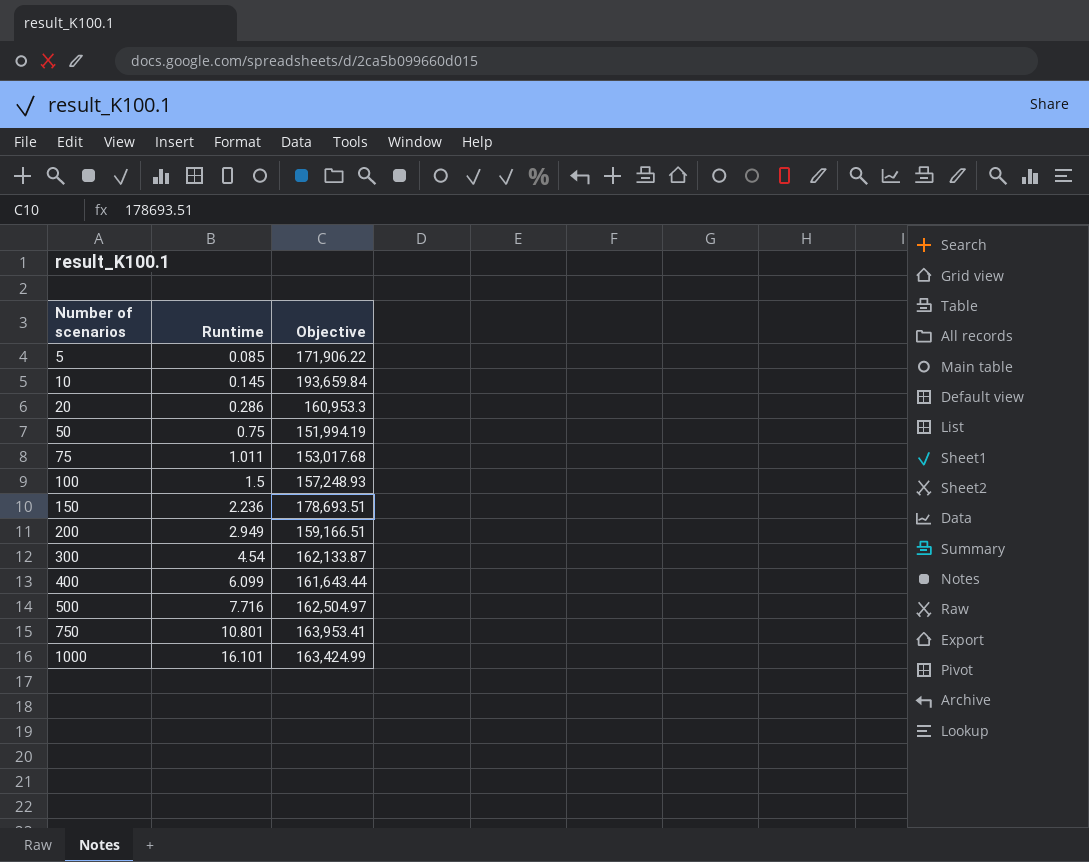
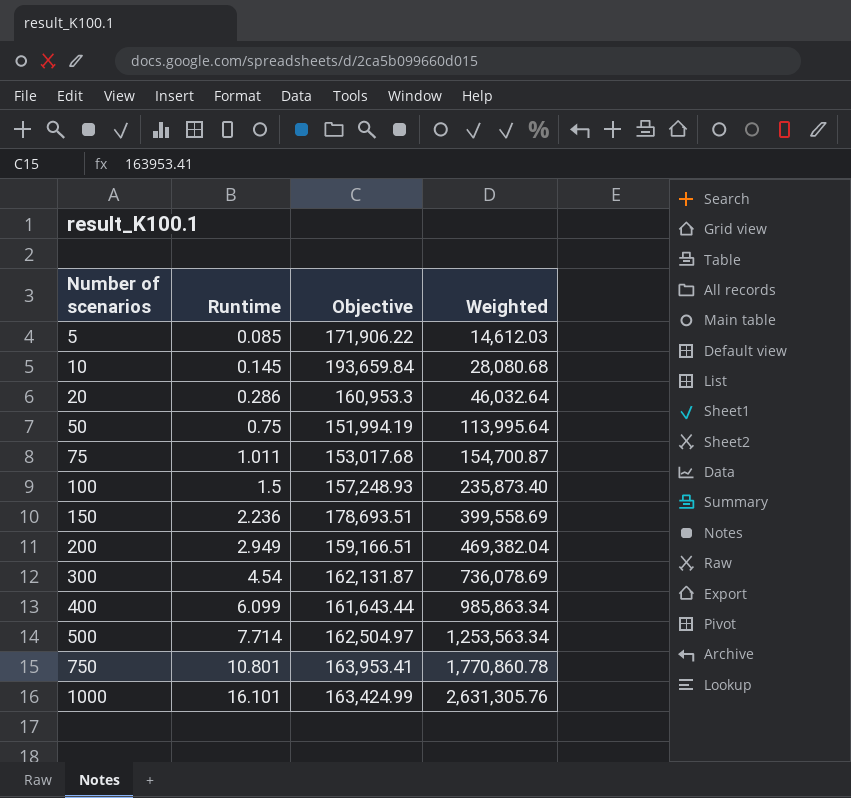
column Weighted | formula: none -> [Runtime] * [Objective]
300 | Objective: 162,133.87 -> 162,131.87
500 | Runtime: 7.716 -> 7.714

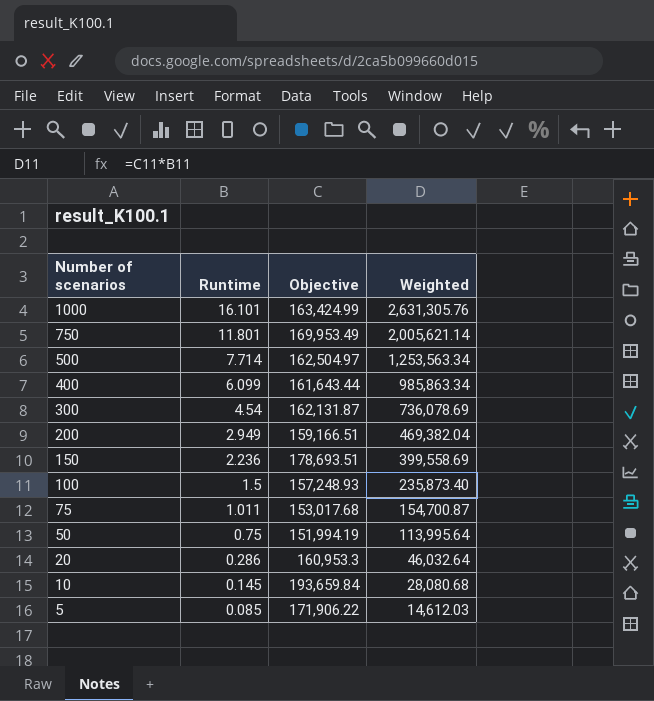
row order: Number of scenarios ascending -> Number of scenarios descending
750 | Runtime: 10.801 -> 11.801
750 | Objective: 163,953.41 -> 169,953.49
750 | Weighted: 1,770,860.78 -> 2,005,621.14

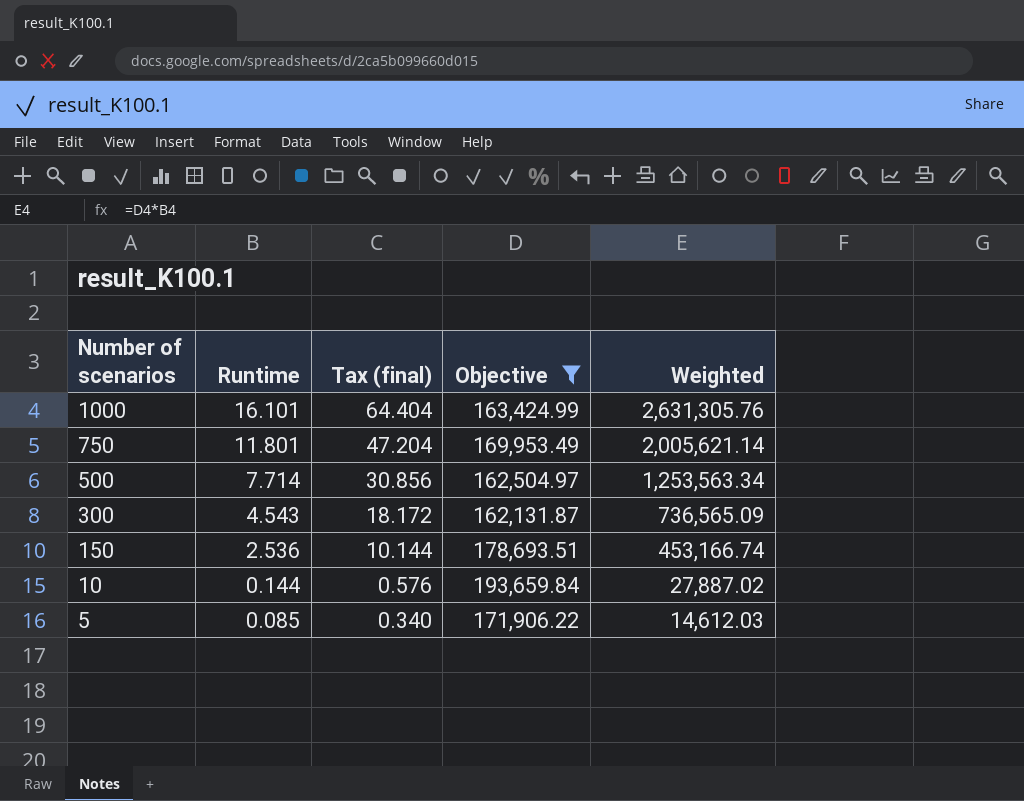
filter: none -> Objective >= 162,131.87
column Tax (final) | formula: none -> [Runtime] * 4
300 | Runtime: 4.54 -> 4.543
300 | Weighted: 736,078.69 -> 736,565.09
150 | Runtime: 2.236 -> 2.536
150 | Weighted: 399,558.69 -> 453,166.74
10 | Runtime: 0.145 -> 0.144
10 | Weighted: 28,080.68 -> 27,887.02

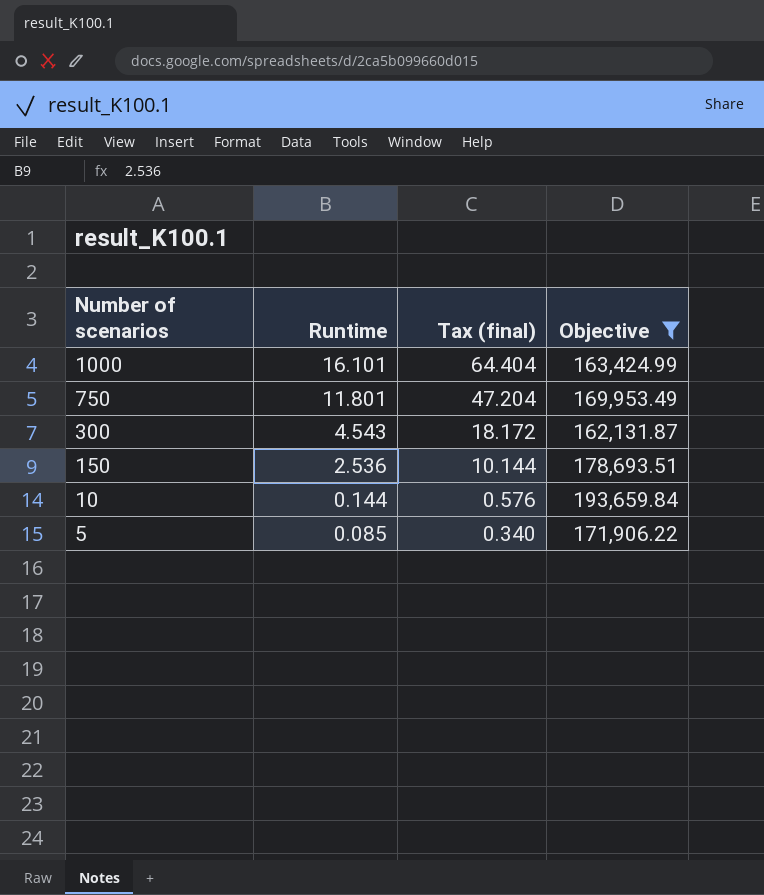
column Weighted | formula: [Runtime] * [Objective] -> none
row 500: 7.714 | 30.856 | 162,504.97 | 1,253,563.34 -> none

